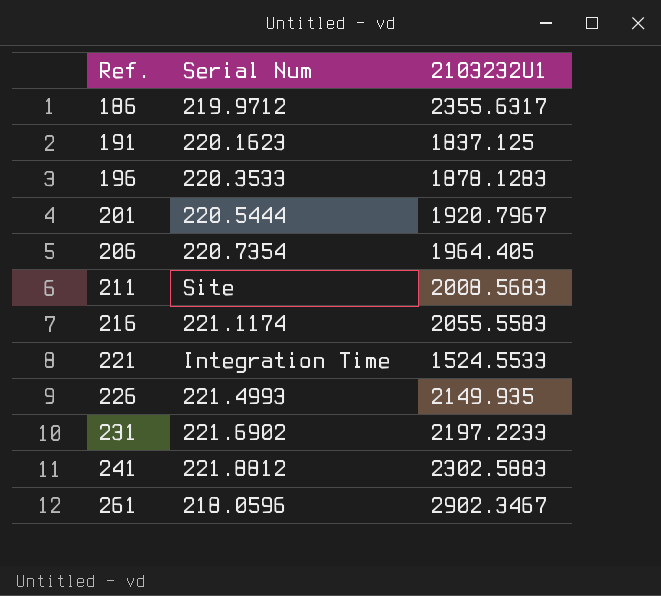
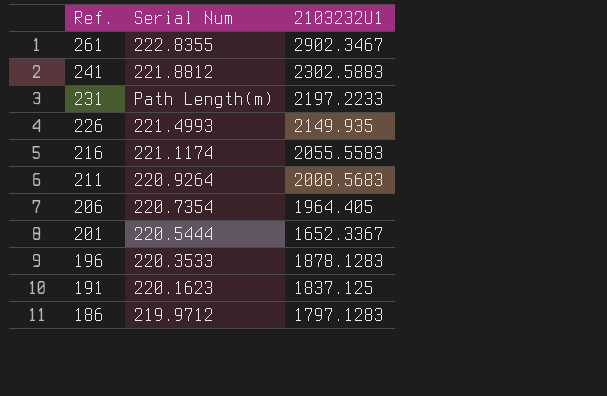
row order: Ref. ascending -> Ref. descending
row 221: Integration Time | 1524.5533 -> none
261 | Serial Num: 218.0596 -> 222.8355
231 | Serial Num: 221.6902 -> Path Length(m)
211 | Serial Num: Site -> 220.9264
201 | 2103232U1: 1920.7967 -> 1652.3367
186 | 2103232U1: 2355.6317 -> 1797.1283

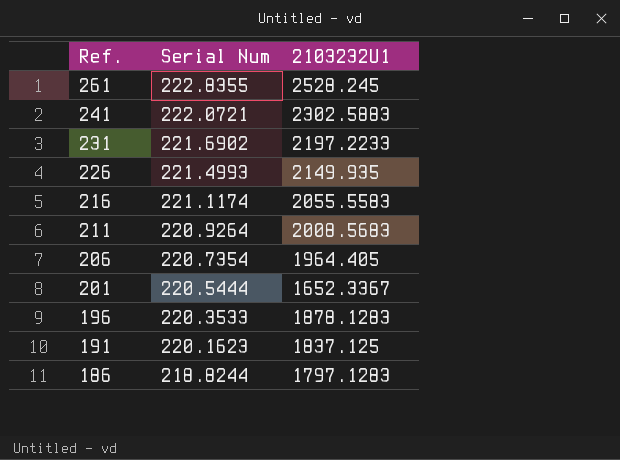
261 | 2103232U1: 2902.3467 -> 2528.245
241 | Serial Num: 221.8812 -> 222.0721
231 | Serial Num: Path Length(m) -> 221.6902
186 | Serial Num: 219.9712 -> 218.8244

